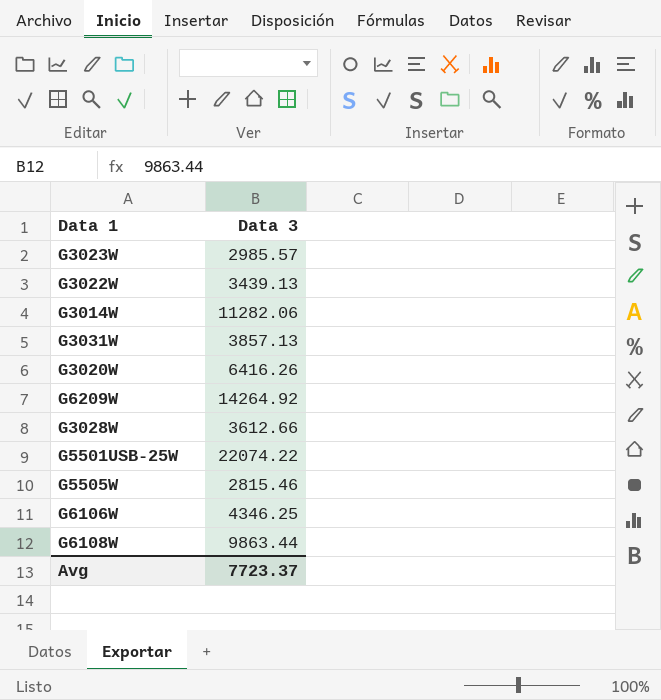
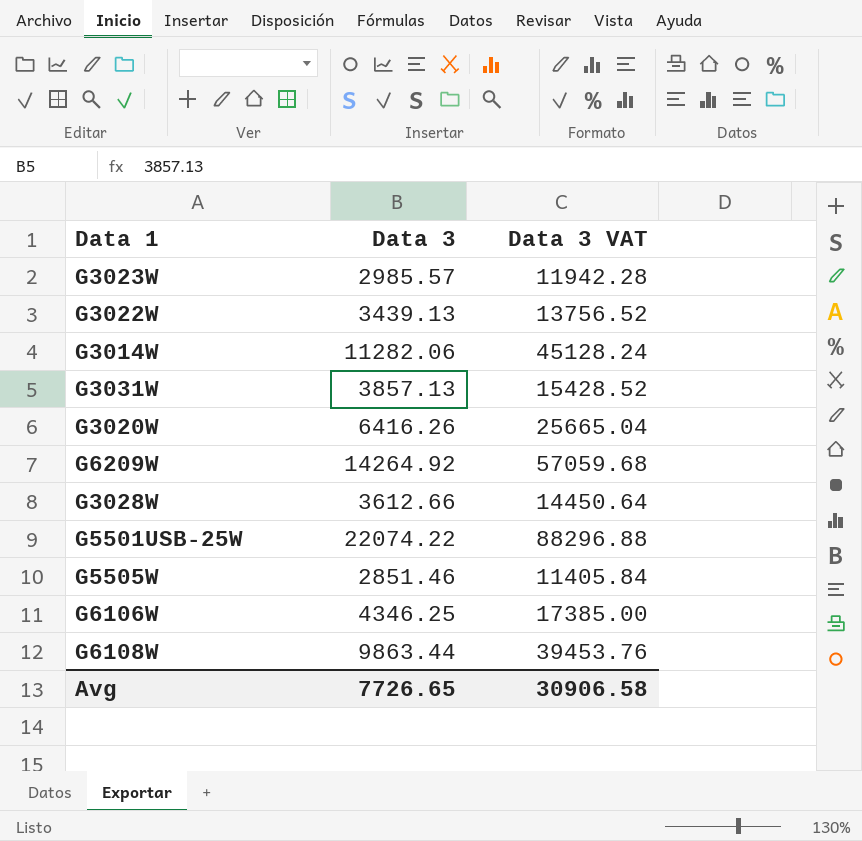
column Data 3 VAT | formula: none -> [Data 3] * 4
G5505W | Data 3: 2815.46 -> 2851.46
Avg | Data 3: 7723.37 -> 7726.65

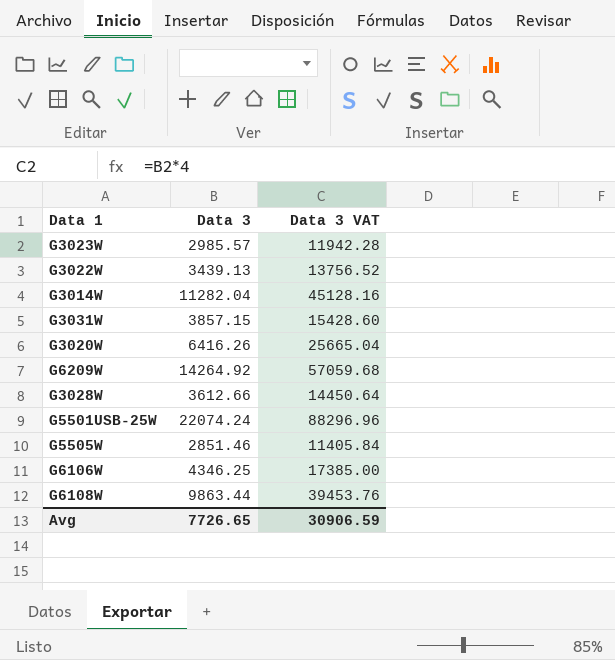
G3014W | Data 3: 11282.06 -> 11282.04
G3014W | Data 3 VAT: 45128.24 -> 45128.16
G3031W | Data 3: 3857.13 -> 3857.15
G3031W | Data 3 VAT: 15428.52 -> 15428.60
G5501USB-25W | Data 3: 22074.22 -> 22074.24
G5501USB-25W | Data 3 VAT: 88296.88 -> 88296.96
Avg | Data 3 VAT: 30906.58 -> 30906.59

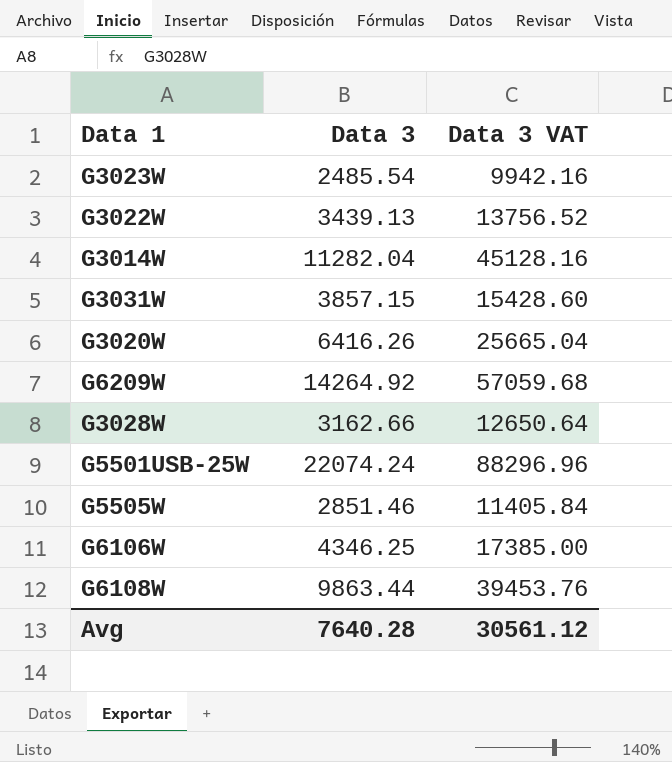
G3023W | Data 3: 2985.57 -> 2485.54
G3023W | Data 3 VAT: 11942.28 -> 9942.16
G3028W | Data 3: 3612.66 -> 3162.66
G3028W | Data 3 VAT: 14450.64 -> 12650.64
Avg | Data 3: 7726.65 -> 7640.28
Avg | Data 3 VAT: 30906.59 -> 30561.12

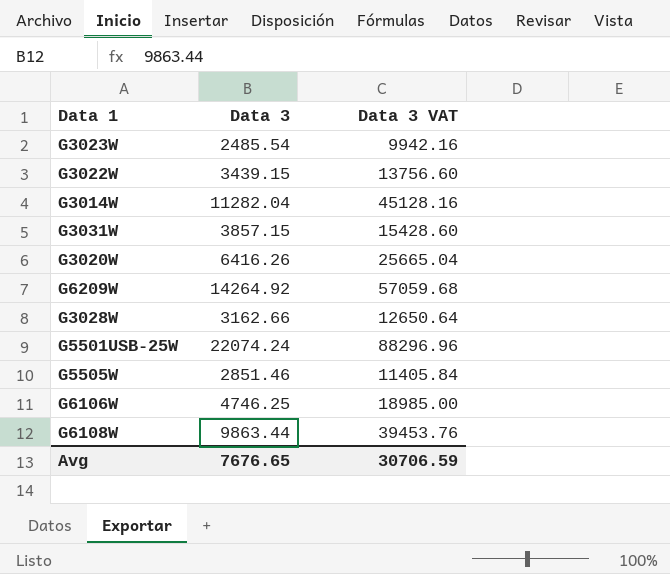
G3022W | Data 3: 3439.13 -> 3439.15
G3022W | Data 3 VAT: 13756.52 -> 13756.60
G6106W | Data 3: 4346.25 -> 4746.25
G6106W | Data 3 VAT: 17385.00 -> 18985.00
Avg | Data 3: 7640.28 -> 7676.65
Avg | Data 3 VAT: 30561.12 -> 30706.59

